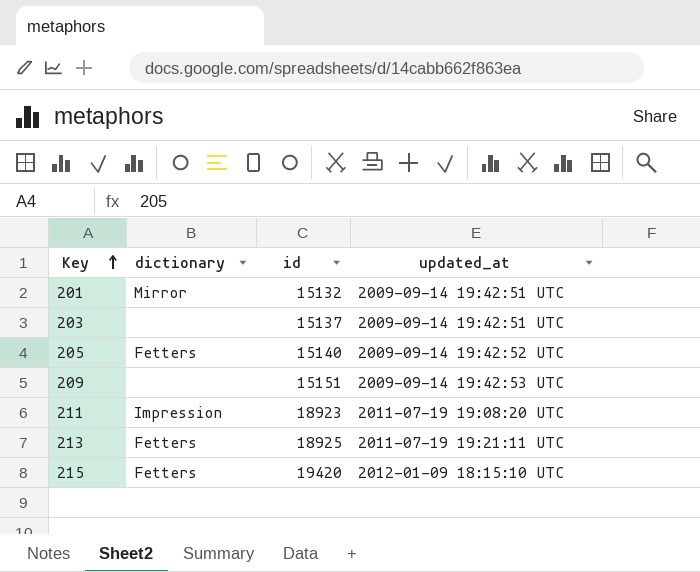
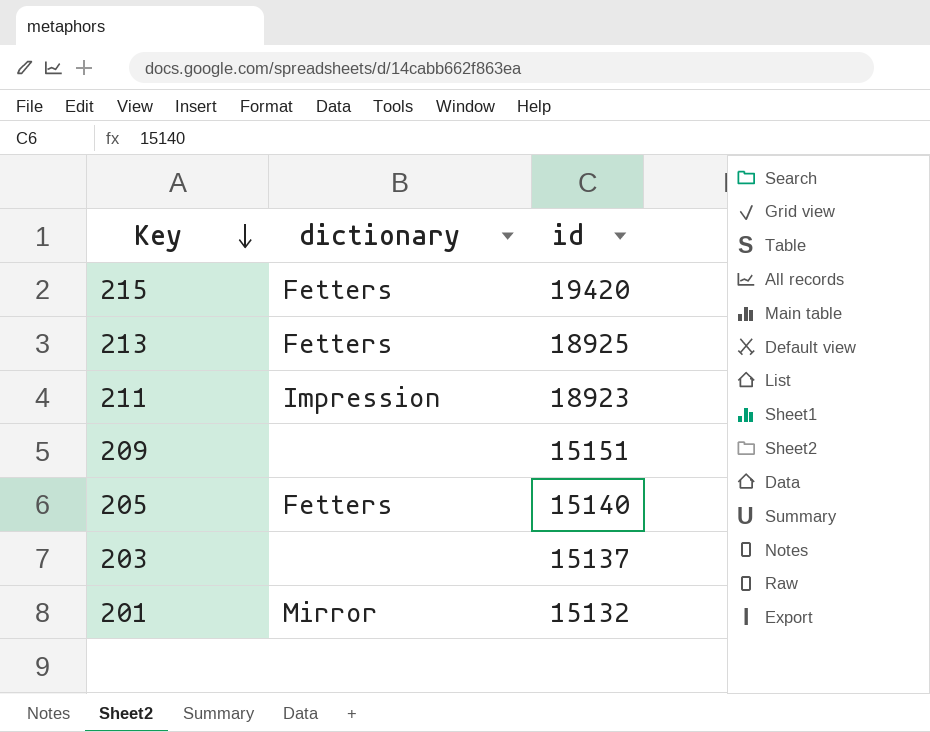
row order: Key ascending -> Key descending
column updated_at | position: 4 -> none

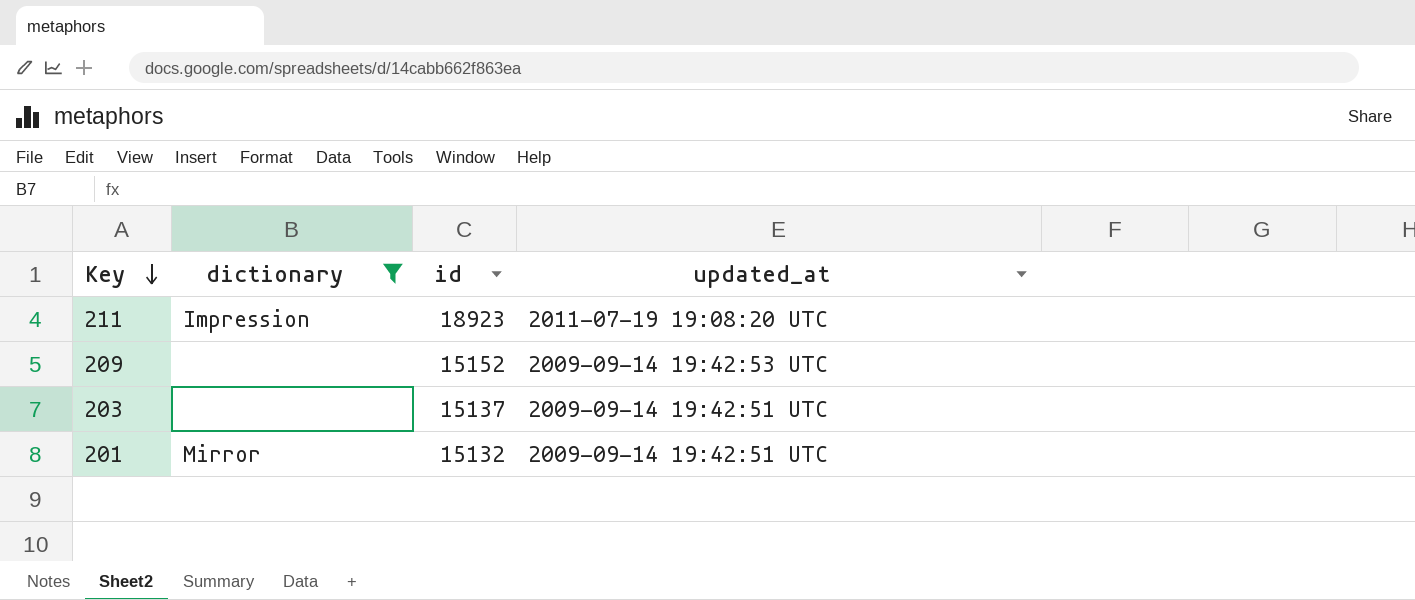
filter: none -> dictionary != Fetters
column updated_at | position: none -> 4
209 | id: 15151 -> 15152

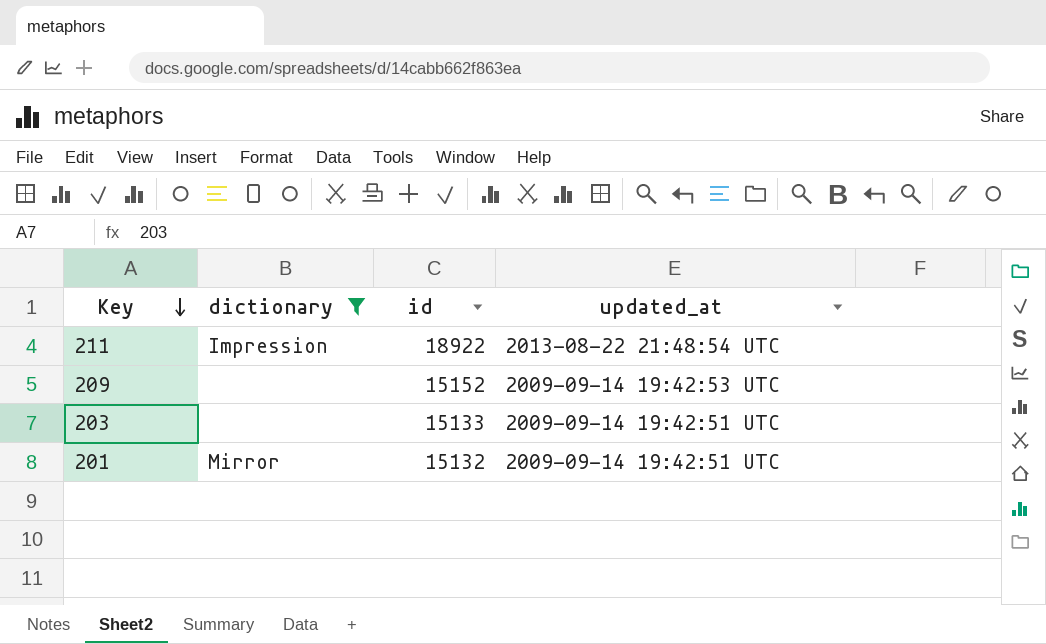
211 | id: 18923 -> 18922
211 | updated_at: 2011-07-19 19:08:20 UTC -> 2013-08-22 21:48:54 UTC
203 | id: 15137 -> 15133

